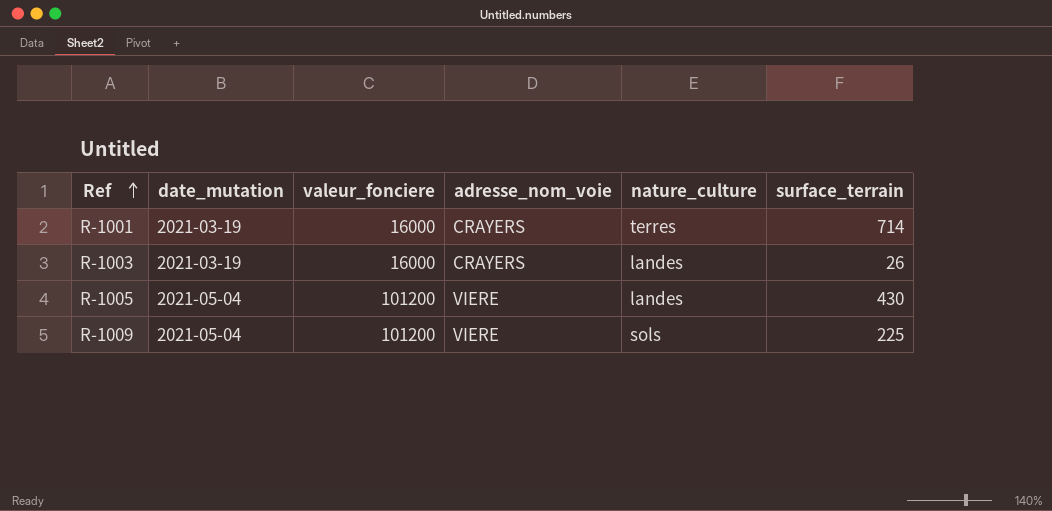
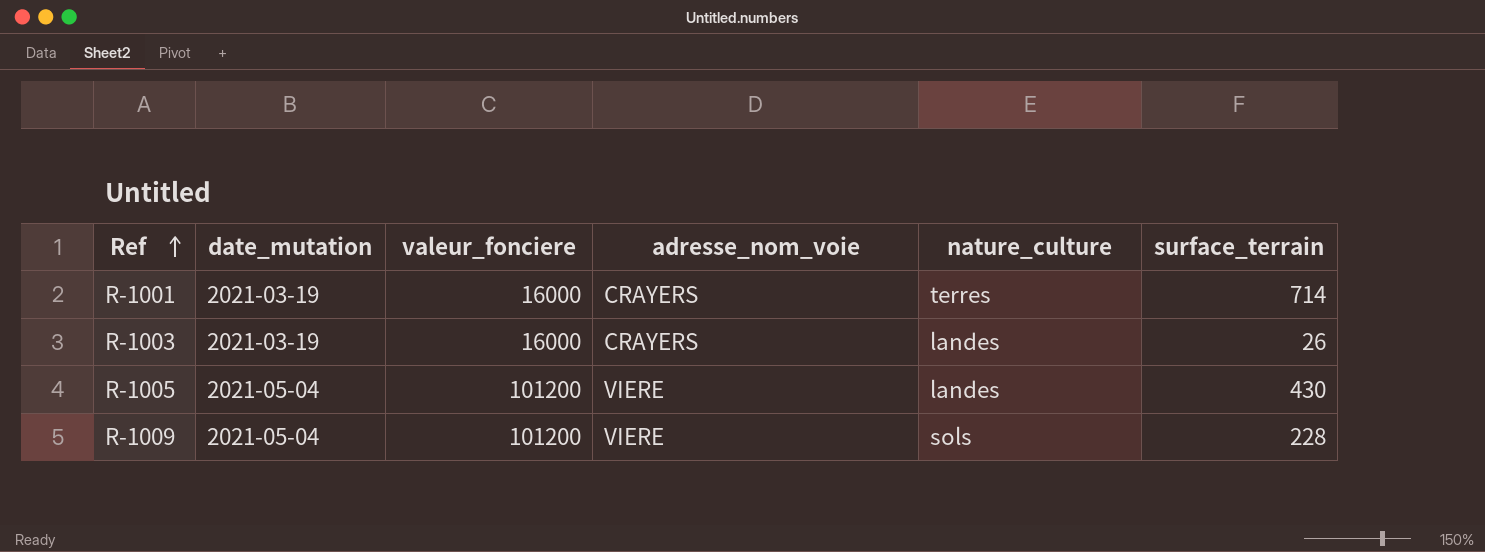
R-1009 | surface_terrain: 225 -> 228

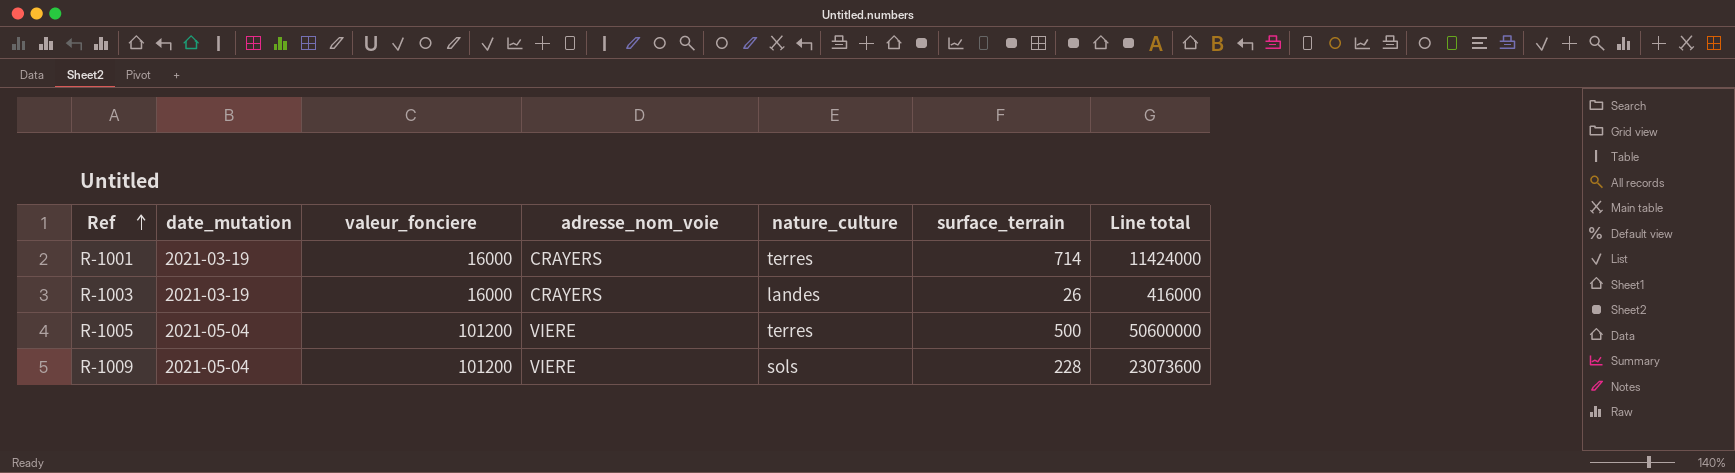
column Line total | formula: none -> [valeur_fonciere] * [surface_terrain]
R-1005 | nature_culture: landes -> terres
R-1005 | surface_terrain: 430 -> 500

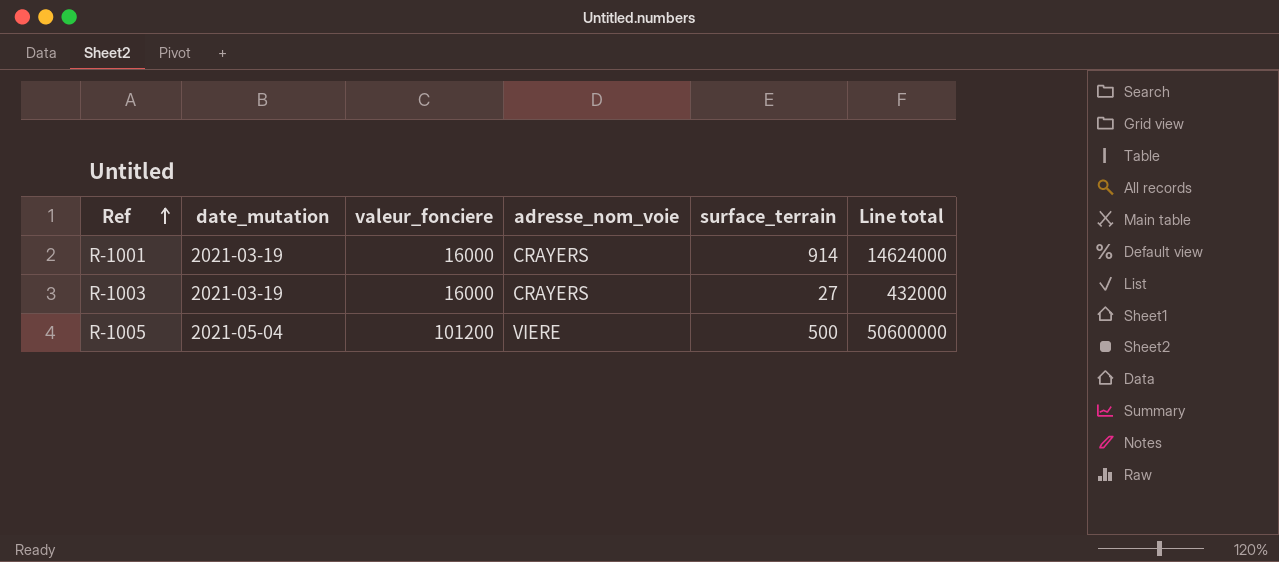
column nature_culture | position: 5 -> none
row R-1009: 2021-05-04 | 101200 | VIERE | sols | 228 | 23073600 -> none
R-1001 | surface_terrain: 714 -> 914
R-1001 | Line total: 11424000 -> 14624000
R-1003 | surface_terrain: 26 -> 27
R-1003 | Line total: 416000 -> 432000

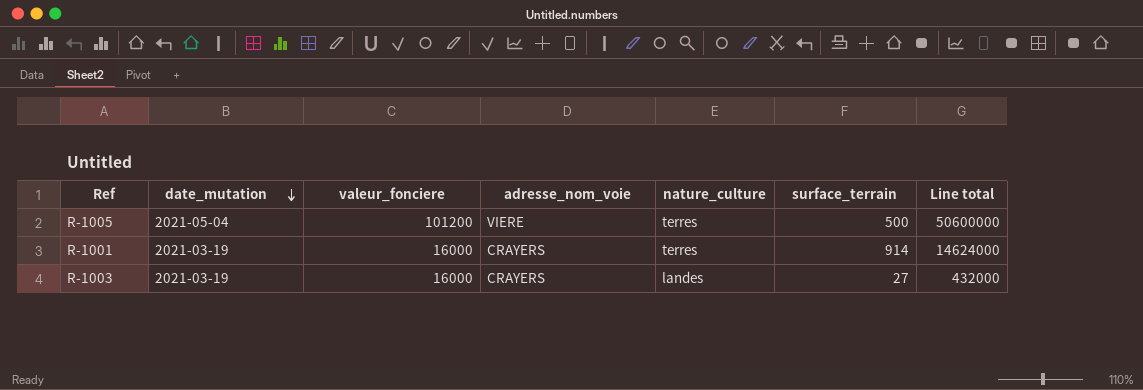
row order: Ref ascending -> date_mutation descending
column nature_culture | position: none -> 5

